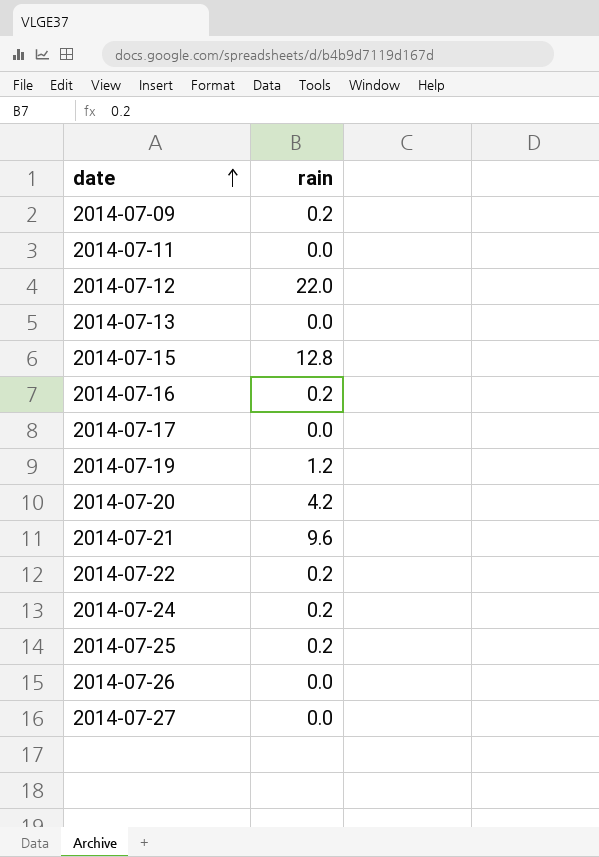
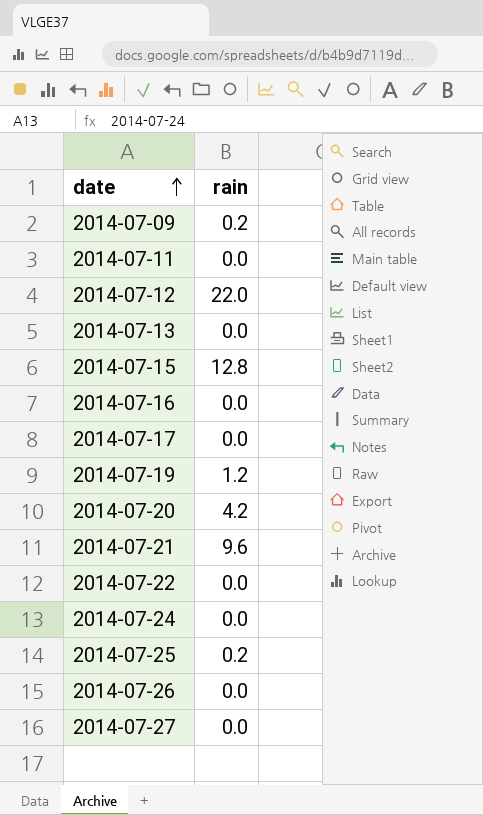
2014-07-16 | rain: 0.2 -> 0.0
2014-07-22 | rain: 0.2 -> 0.0
2014-07-24 | rain: 0.2 -> 0.0

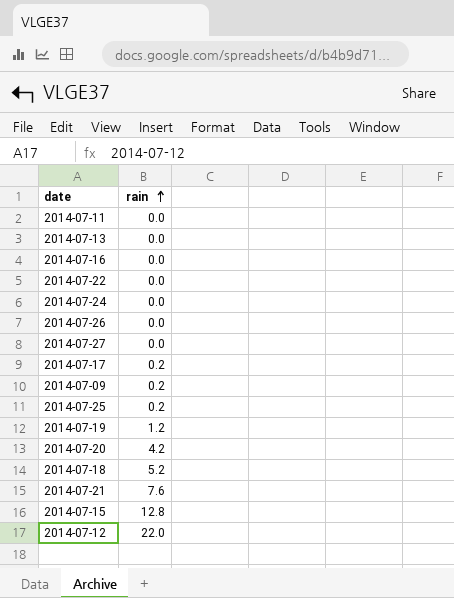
row order: date ascending -> rain ascending
2014-07-17 | rain: 0.0 -> 0.2
row 2014-07-18: none -> 5.2
2014-07-21 | rain: 9.6 -> 7.6

